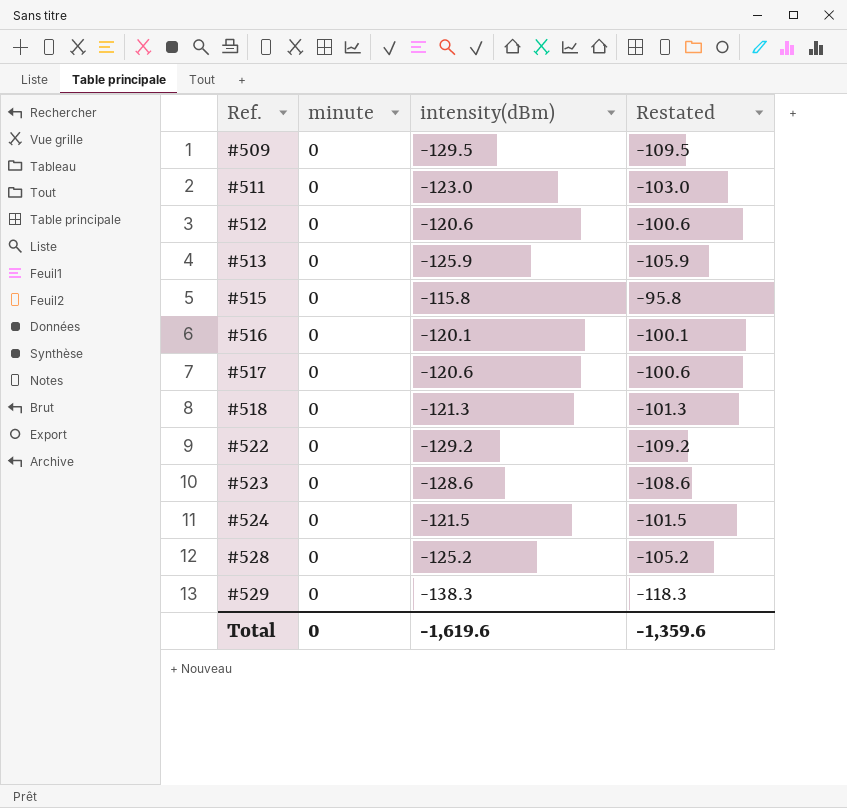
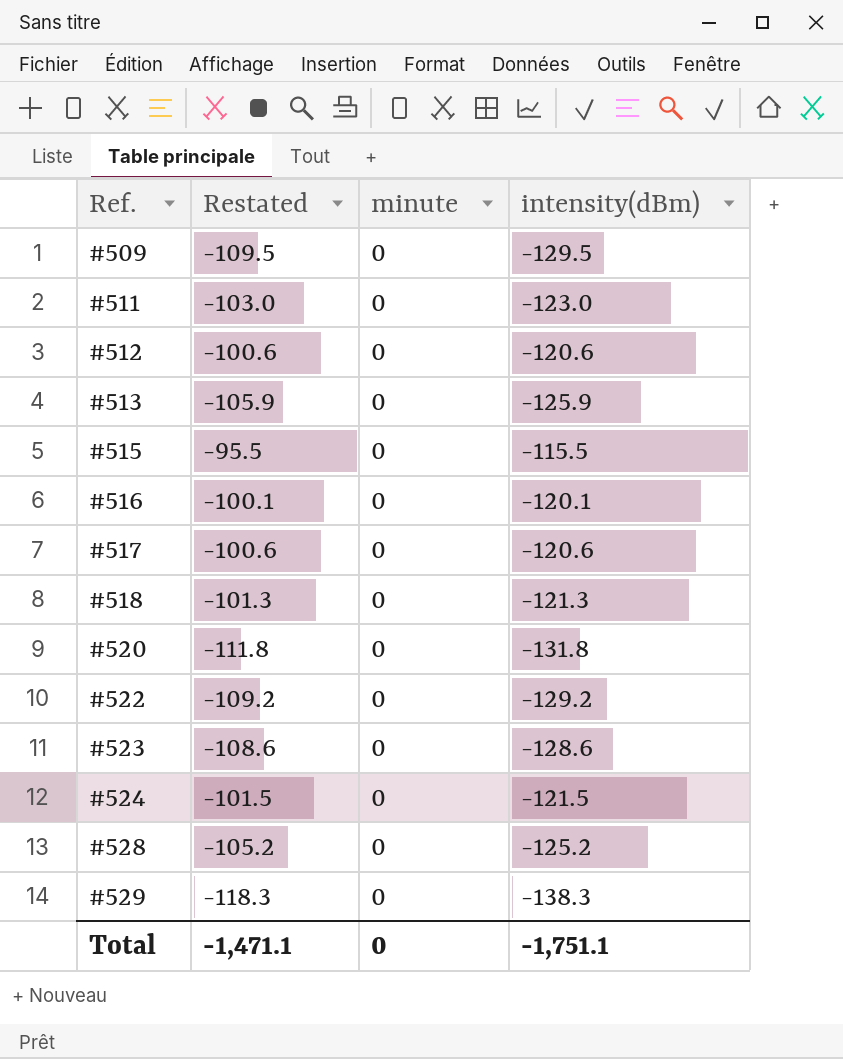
column Restated | position: 4 -> 2
#515 | Restated: -95.8 -> -95.5
#515 | intensity(dBm): -115.8 -> -115.5
row #520: none -> -111.8 | 0 | -131.8
Total | Restated: -1,359.6 -> -1,471.1
Total | intensity(dBm): -1,619.6 -> -1,751.1

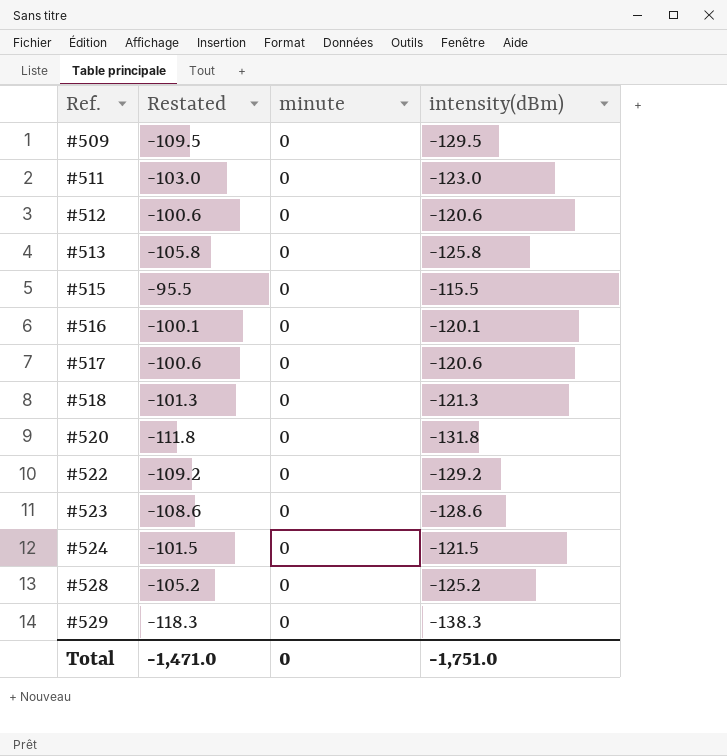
#513 | Restated: -105.9 -> -105.8
#513 | intensity(dBm): -125.9 -> -125.8
Total | Restated: -1,471.1 -> -1,471.0
Total | intensity(dBm): -1,751.1 -> -1,751.0

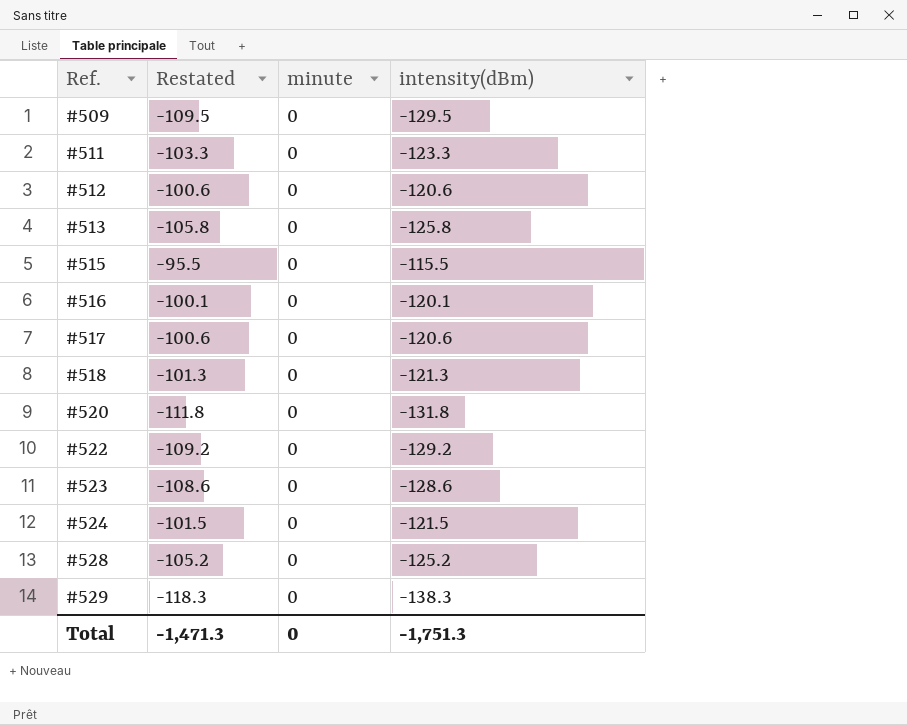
#511 | Restated: -103.0 -> -103.3
#511 | intensity(dBm): -123.0 -> -123.3
Total | Restated: -1,471.0 -> -1,471.3
Total | intensity(dBm): -1,751.0 -> -1,751.3

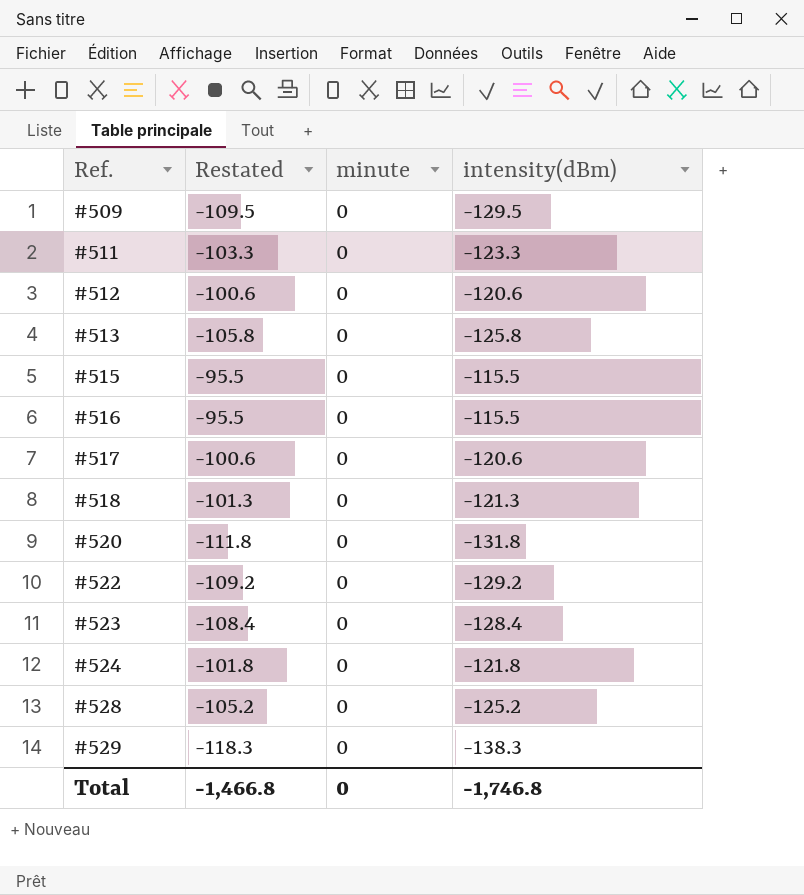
#516 | Restated: -100.1 -> -95.5
#516 | intensity(dBm): -120.1 -> -115.5
#523 | Restated: -108.6 -> -108.4
#523 | intensity(dBm): -128.6 -> -128.4
#524 | Restated: -101.5 -> -101.8
#524 | intensity(dBm): -121.5 -> -121.8
Total | Restated: -1,471.3 -> -1,466.8
Total | intensity(dBm): -1,751.3 -> -1,746.8

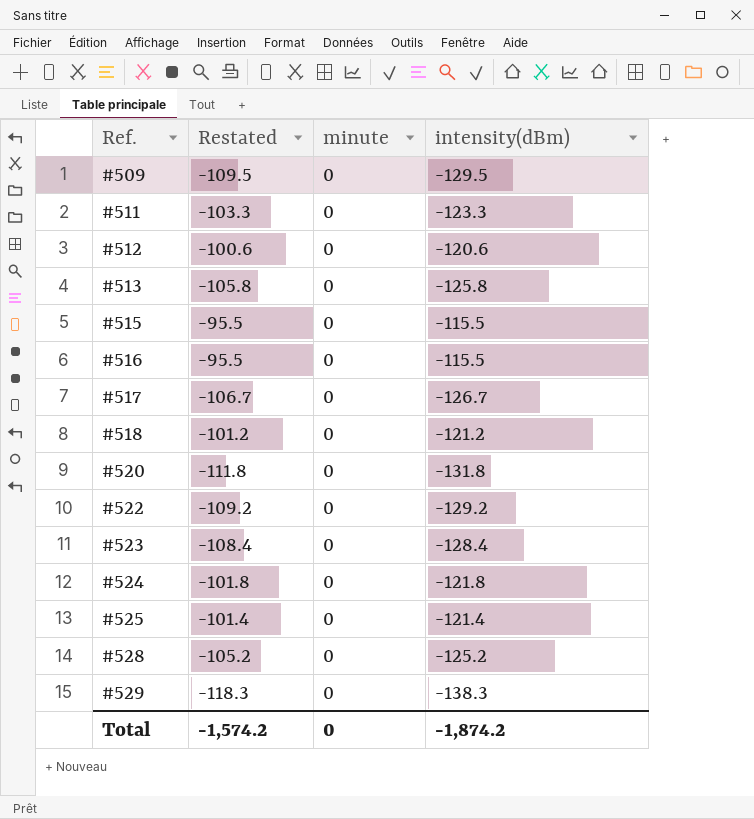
#517 | Restated: -100.6 -> -106.7
#517 | intensity(dBm): -120.6 -> -126.7
#518 | Restated: -101.3 -> -101.2
#518 | intensity(dBm): -121.3 -> -121.2
row #525: none -> -101.4 | 0 | -121.4
Total | Restated: -1,466.8 -> -1,574.2
Total | intensity(dBm): -1,746.8 -> -1,874.2

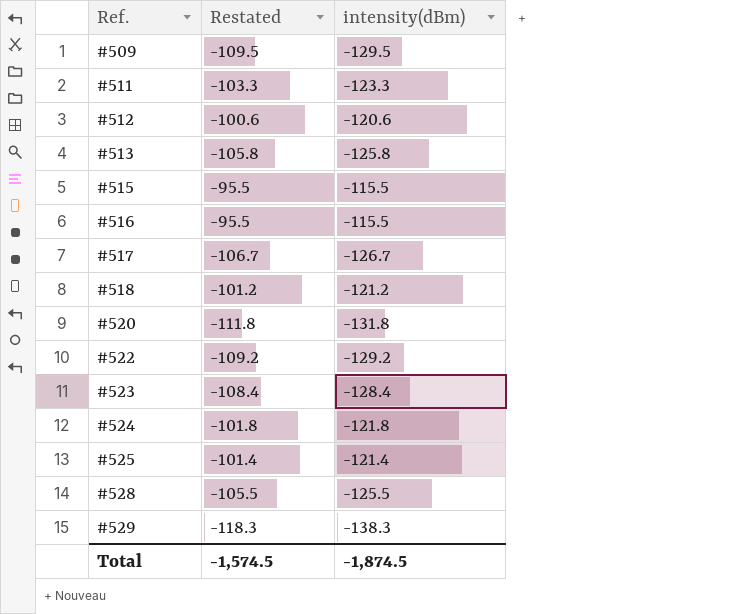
column minute | position: 3 -> none
#528 | Restated: -105.2 -> -105.5
#528 | intensity(dBm): -125.2 -> -125.5
Total | Restated: -1,574.2 -> -1,574.5
Total | intensity(dBm): -1,874.2 -> -1,874.5

